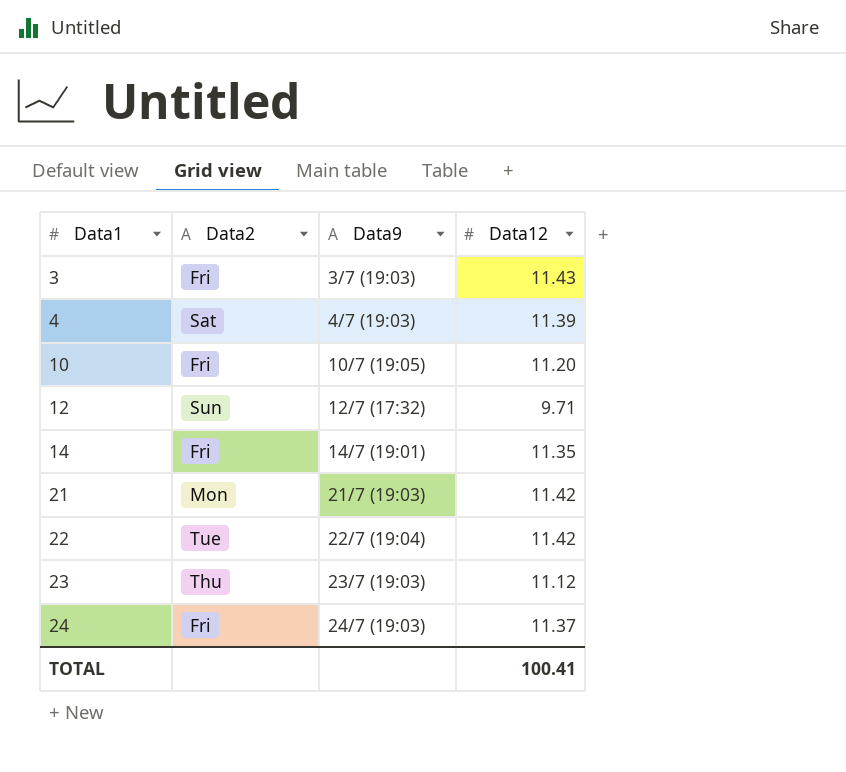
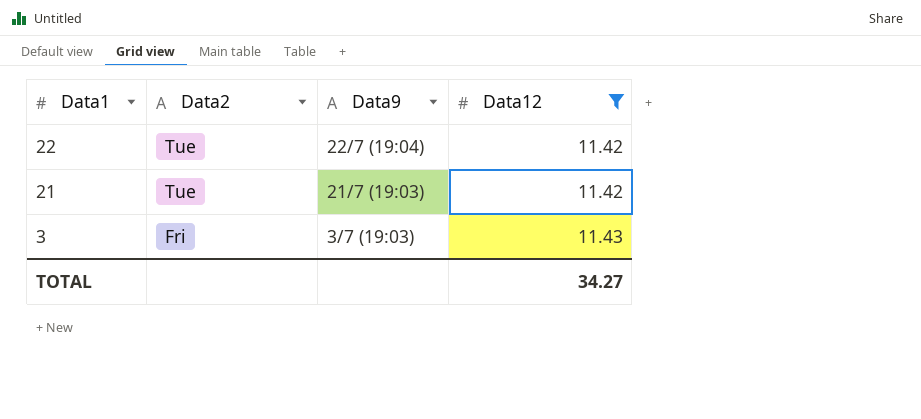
filter: none -> Data12 >= 11.42
row order: Data1 ascending -> Data1 descending
21 | Data2: Mon -> Tue
TOTAL | Data12: 100.41 -> 34.27

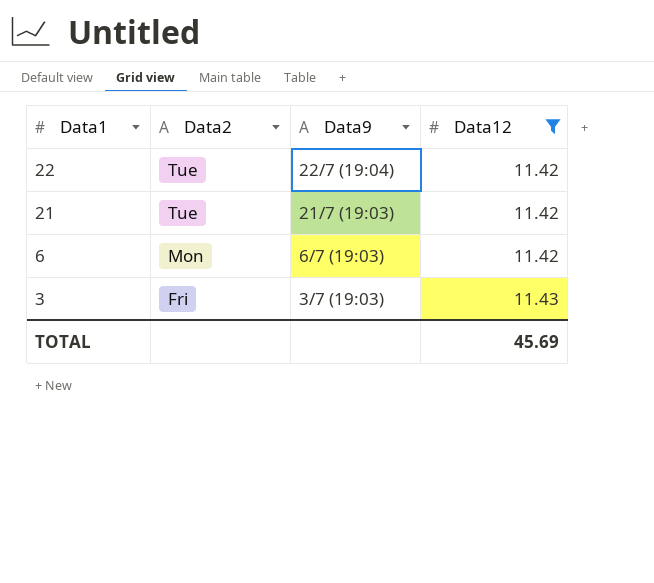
row 6: none -> Mon | 6/7 (19:03) | 11.42
TOTAL | Data12: 34.27 -> 45.69

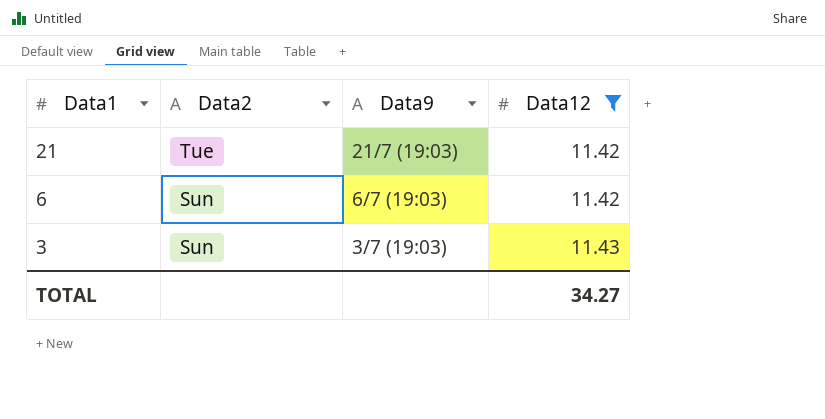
row 22: Tue | 22/7 (19:04) | 11.42 -> none
6 | Data2: Mon -> Sun
3 | Data2: Fri -> Sun
TOTAL | Data12: 45.69 -> 34.27

